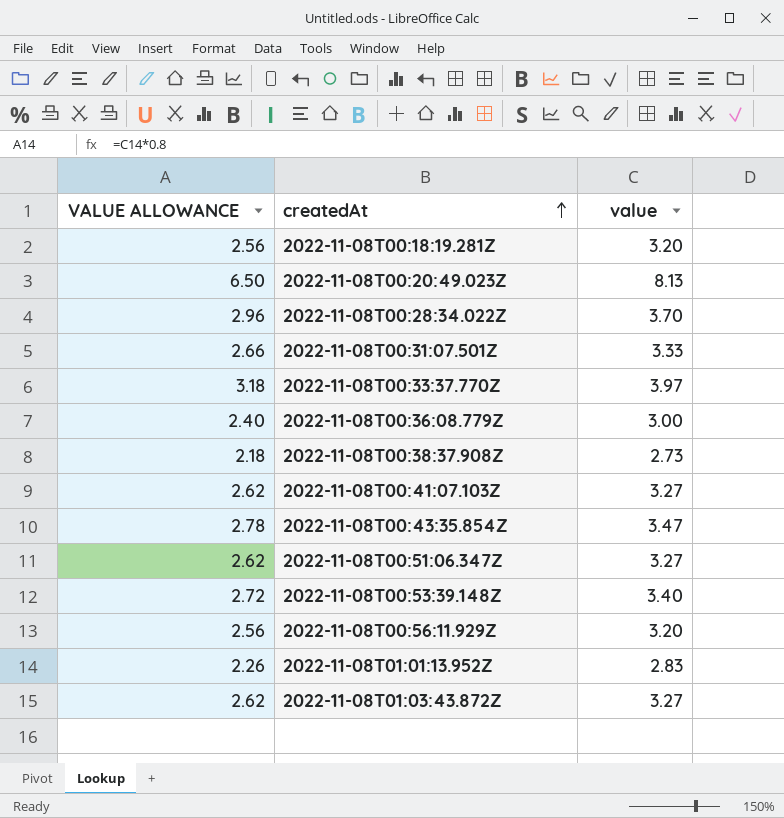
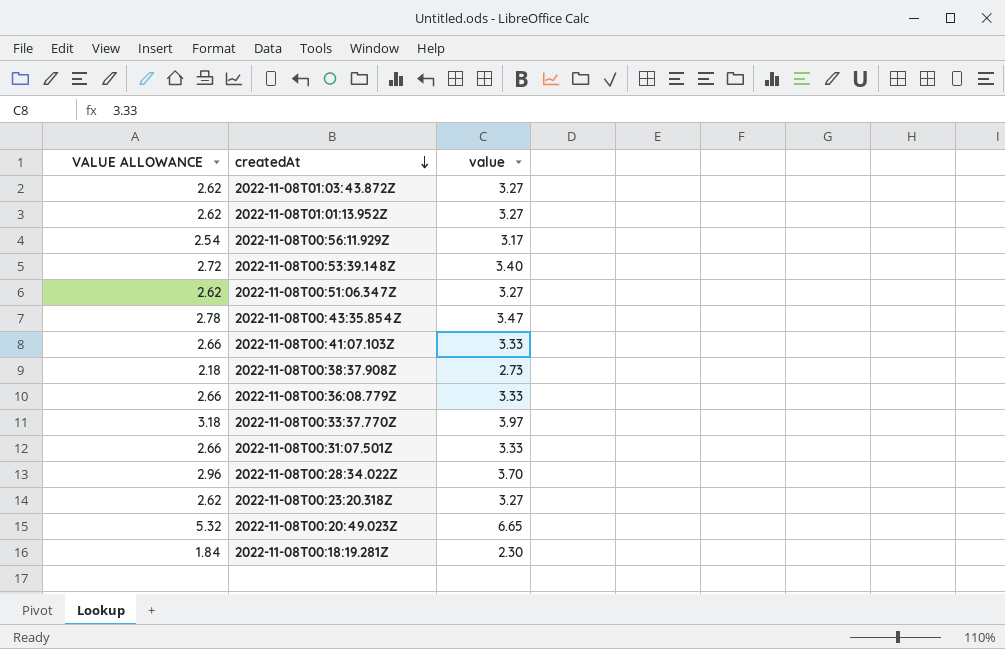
row order: createdAt ascending -> createdAt descending
2022-11-08T01:01:13.952Z | VALUE ALLOWANCE: 2.26 -> 2.62
2022-11-08T01:01:13.952Z | value: 2.83 -> 3.27
2022-11-08T00:56:11.929Z | VALUE ALLOWANCE: 2.56 -> 2.54
2022-11-08T00:56:11.929Z | value: 3.20 -> 3.17
2022-11-08T00:41:07.103Z | VALUE ALLOWANCE: 2.62 -> 2.66
2022-11-08T00:41:07.103Z | value: 3.27 -> 3.33
2022-11-08T00:36:08.779Z | VALUE ALLOWANCE: 2.40 -> 2.66
2022-11-08T00:36:08.779Z | value: 3.00 -> 3.33
row 2022-11-08T00:23:20.318Z: none -> 2.62 | 3.27
2022-11-08T00:20:49.023Z | VALUE ALLOWANCE: 6.50 -> 5.32
2022-11-08T00:20:49.023Z | value: 8.13 -> 6.65
2022-11-08T00:18:19.281Z | VALUE ALLOWANCE: 2.56 -> 1.84
2022-11-08T00:18:19.281Z | value: 3.20 -> 2.30

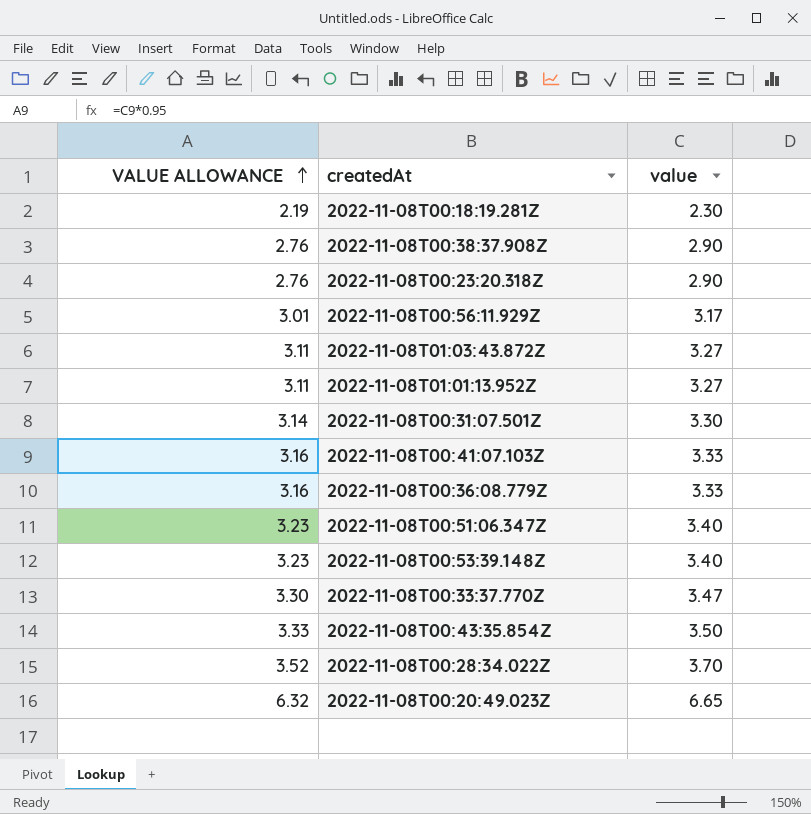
row order: createdAt descending -> VALUE ALLOWANCE ascending
column VALUE ALLOWANCE | formula: [value] * 0.8 -> [value] * 0.95
2022-11-08T00:38:37.908Z | value: 2.73 -> 2.90
2022-11-08T00:23:20.318Z | value: 3.27 -> 2.90
2022-11-08T00:31:07.501Z | value: 3.33 -> 3.30
2022-11-08T00:51:06.347Z | value: 3.27 -> 3.40
2022-11-08T00:33:37.770Z | value: 3.97 -> 3.47
2022-11-08T00:43:35.854Z | value: 3.47 -> 3.50

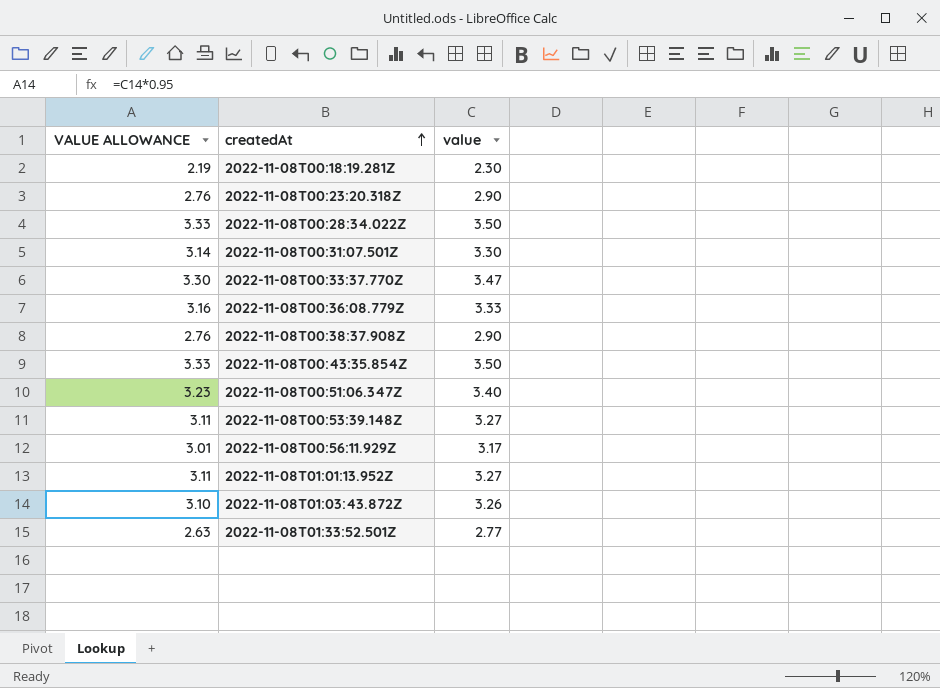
row order: VALUE ALLOWANCE ascending -> createdAt ascending
row 2022-11-08T00:41:07.103Z: 3.16 | 3.33 -> none
row 2022-11-08T00:20:49.023Z: 6.32 | 6.65 -> none
2022-11-08T00:28:34.022Z | VALUE ALLOWANCE: 3.52 -> 3.33
2022-11-08T00:28:34.022Z | value: 3.70 -> 3.50
2022-11-08T00:53:39.148Z | VALUE ALLOWANCE: 3.23 -> 3.11
2022-11-08T00:53:39.148Z | value: 3.40 -> 3.27
2022-11-08T01:03:43.872Z | VALUE ALLOWANCE: 3.11 -> 3.10
2022-11-08T01:03:43.872Z | value: 3.27 -> 3.26
row 2022-11-08T01:33:52.501Z: none -> 2.63 | 2.77

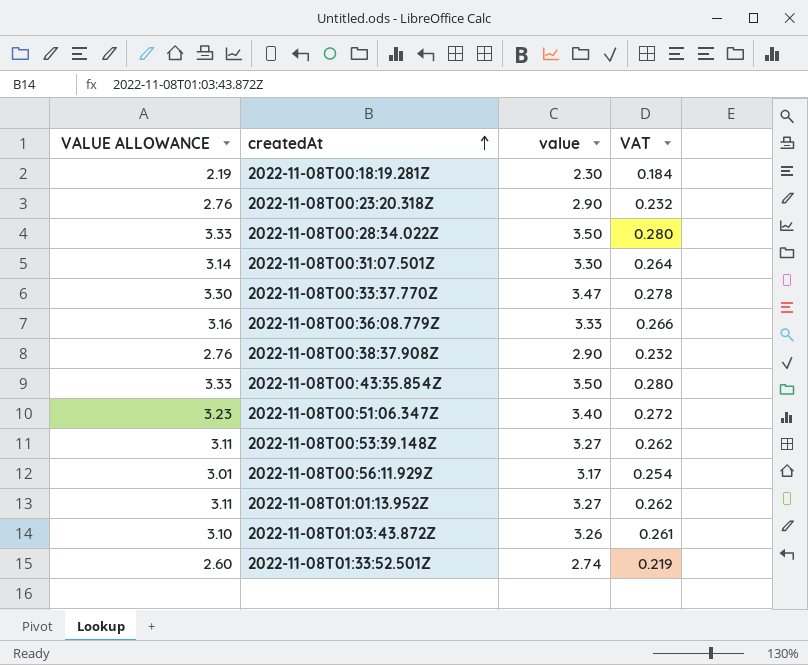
column VAT | formula: none -> [value] * 0.08
2022-11-08T01:33:52.501Z | VALUE ALLOWANCE: 2.63 -> 2.60
2022-11-08T01:33:52.501Z | value: 2.77 -> 2.74

